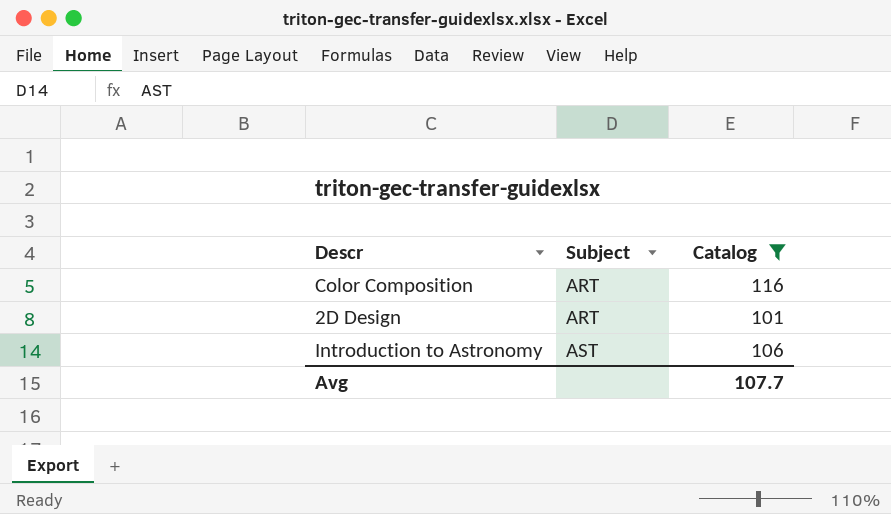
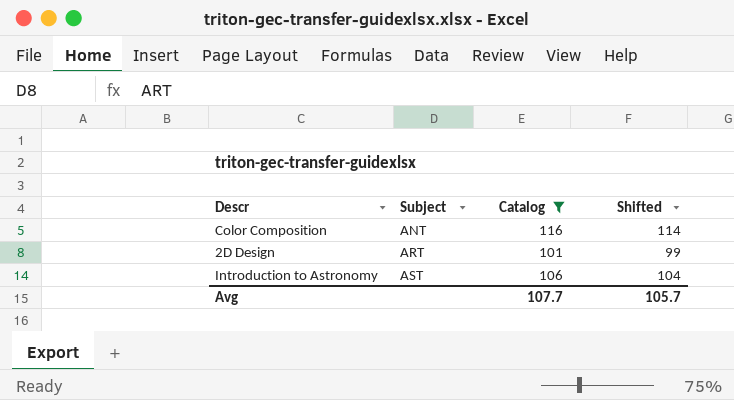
column Shifted | formula: none -> [Catalog] - 2
Color Composition | Subject: ART -> ANT

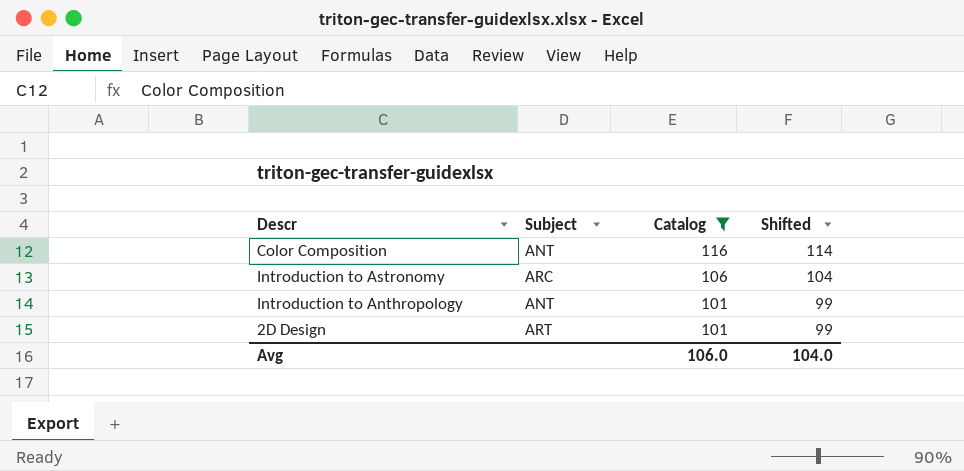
row order: Subject ascending -> Catalog descending
Introduction to Astronomy | Subject: AST -> ARC
row Introduction to Anthropology: none -> ANT | 101 | 99
Avg | Catalog: 107.7 -> 106.0
Avg | Shifted: 105.7 -> 104.0

